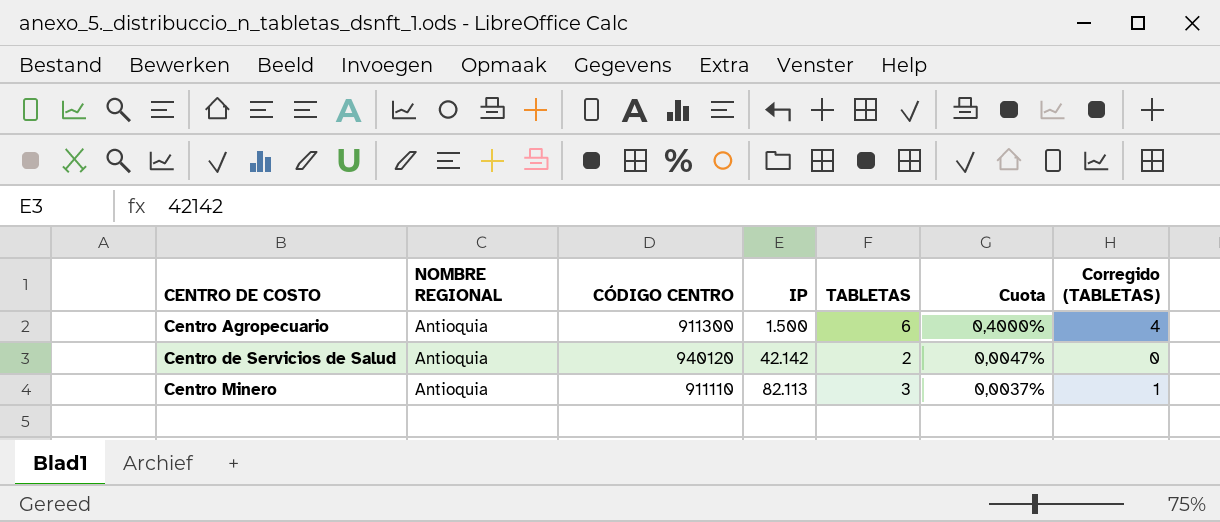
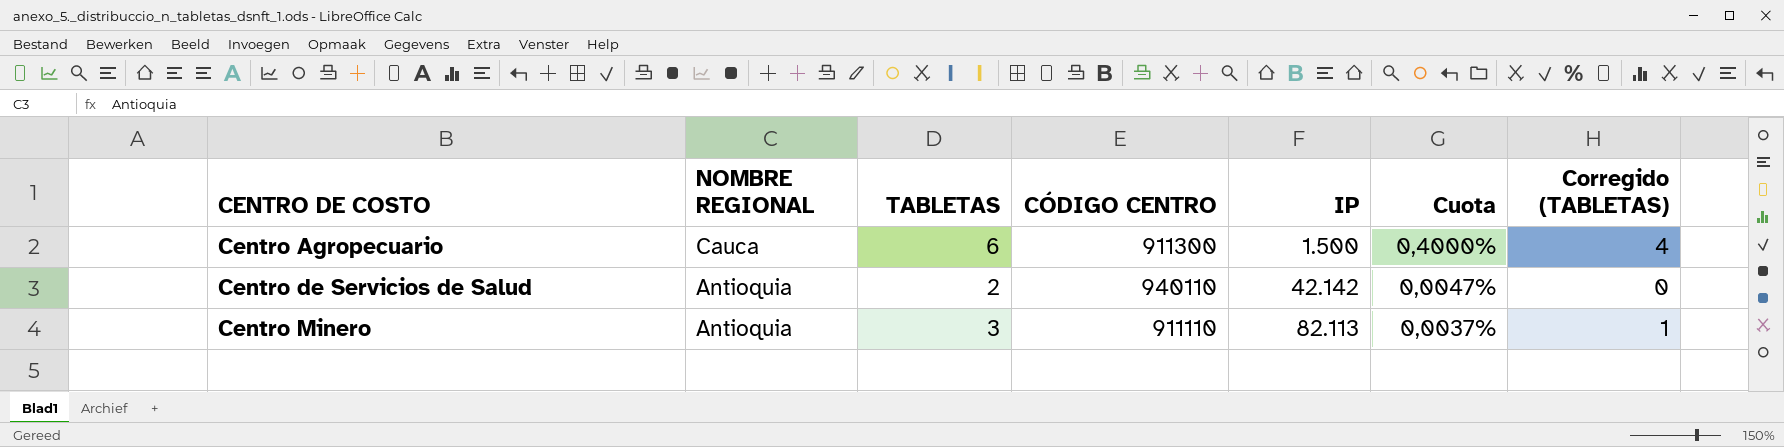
column TABLETAS | position: 5 -> 3
Centro Agropecuario | NOMBRE REGIONAL: Antioquia -> Cauca
Centro de Servicios de Salud | CÓDIGO CENTRO: 940120 -> 940110

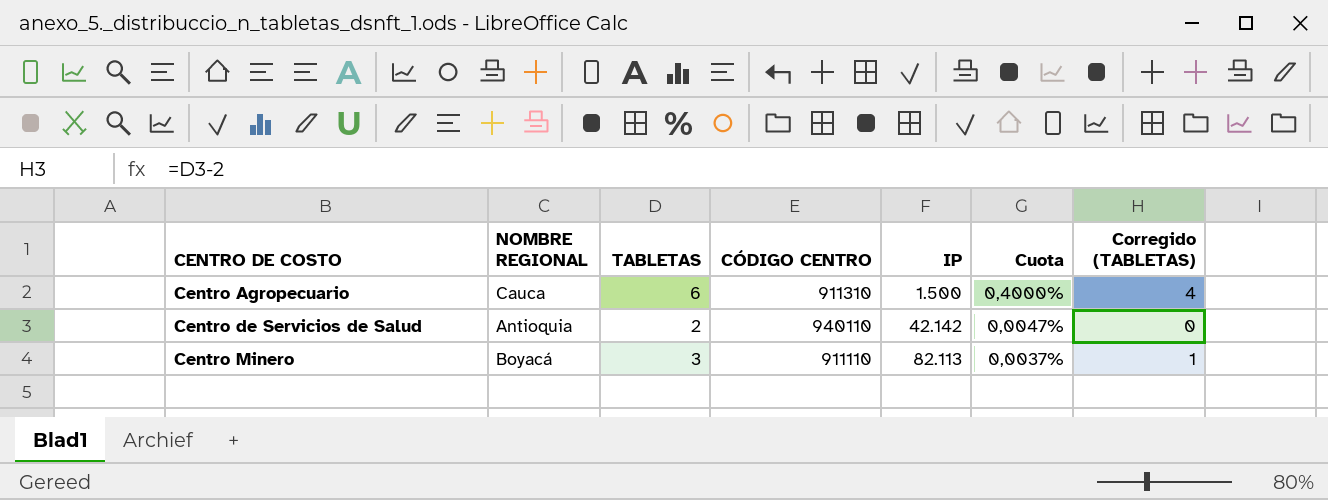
Centro Agropecuario | CÓDIGO CENTRO: 911300 -> 911310
Centro Minero | NOMBRE REGIONAL: Antioquia -> Boyacá

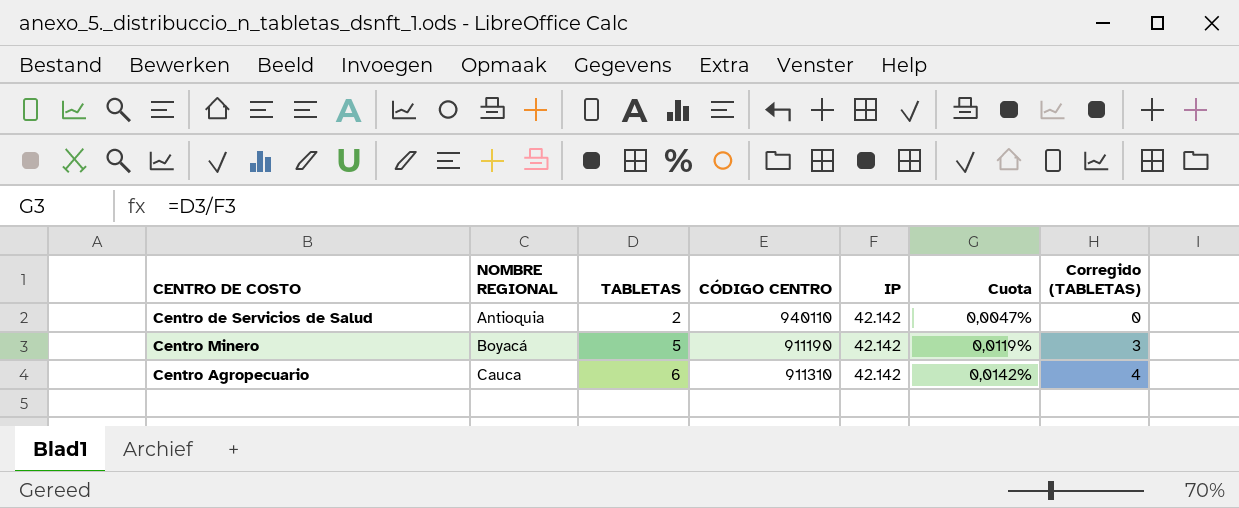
row order: CENTRO DE COSTO ascending -> NOMBRE REGIONAL ascending
Centro Minero | TABLETAS: 3 -> 5
Centro Minero | CÓDIGO CENTRO: 911110 -> 911190
Centro Minero | IP: 82.113 -> 42.142
Centro Minero | Cuota: 0,0037% -> 0,0119%
Centro Minero | Corregido (TABLETAS): 1 -> 3
Centro Agropecuario | IP: 1.500 -> 42.142
Centro Agropecuario | Cuota: 0,4000% -> 0,0142%

